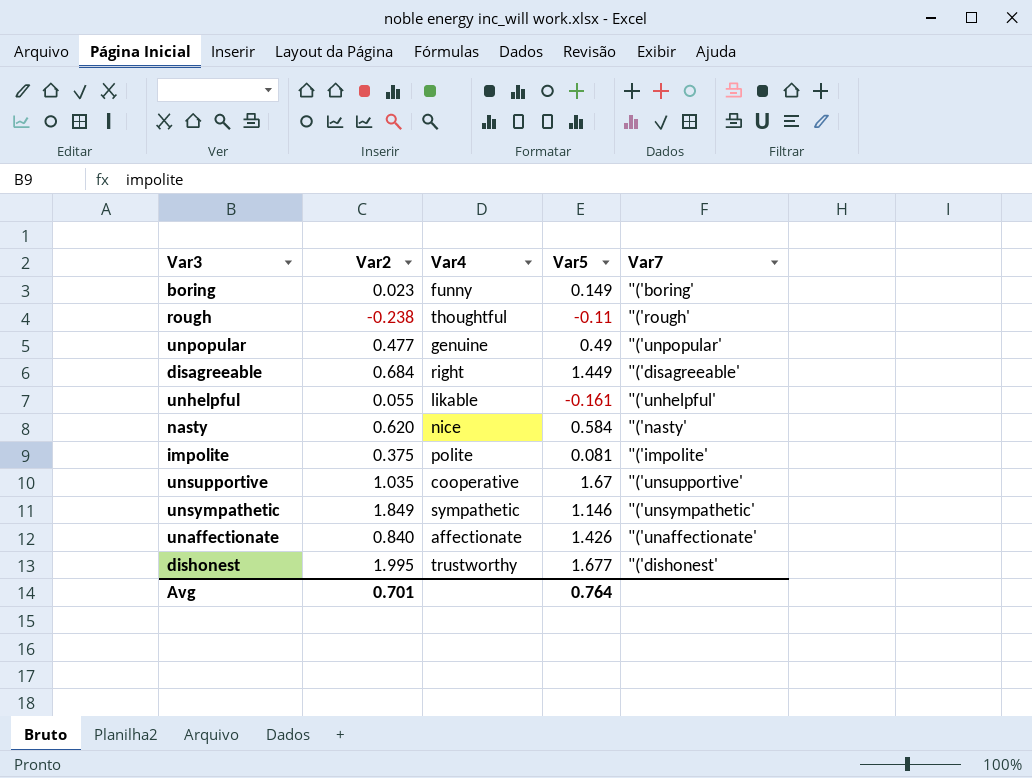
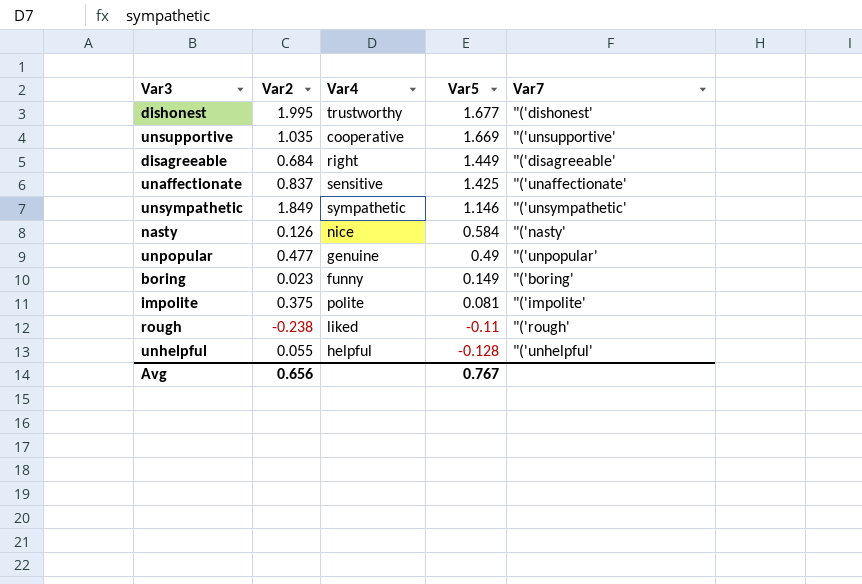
row order: none -> Var5 descending
unsupportive | Var5: 1.67 -> 1.669
unaffectionate | Var2: 0.840 -> 0.837
unaffectionate | Var4: affectionate -> sensitive
unaffectionate | Var5: 1.426 -> 1.425
nasty | Var2: 0.620 -> 0.126
rough | Var4: thoughtful -> liked
unhelpful | Var4: likable -> helpful
unhelpful | Var5: -0.161 -> -0.128
Avg | Var2: 0.701 -> 0.656
Avg | Var5: 0.764 -> 0.767

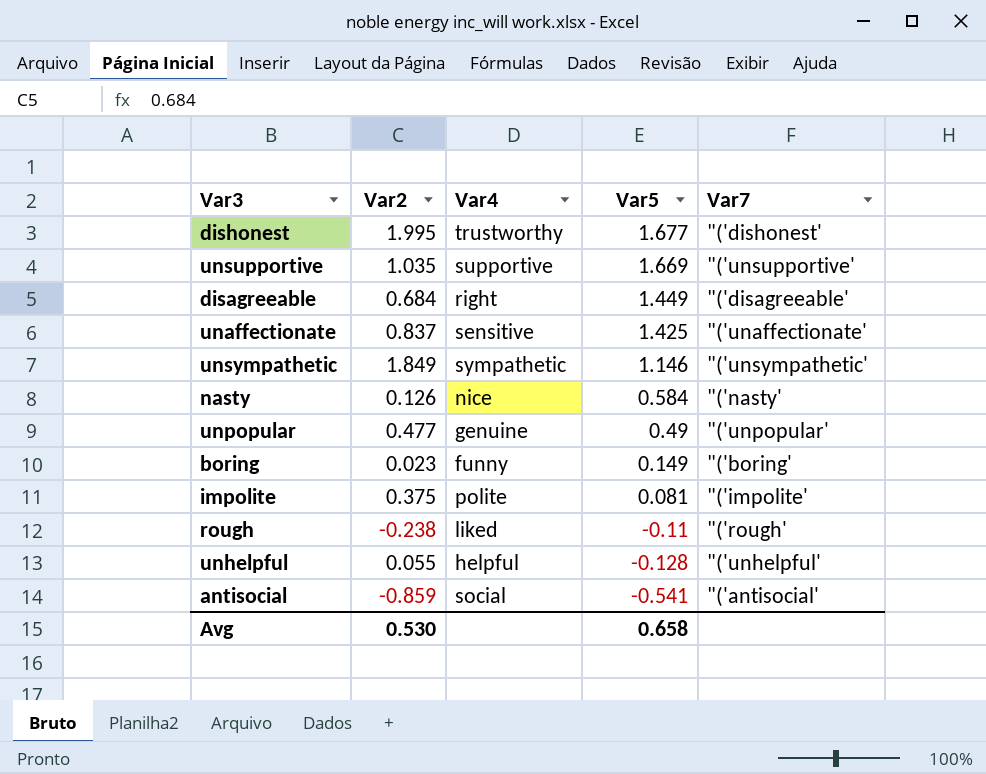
unsupportive | Var4: cooperative -> supportive
row antisocial: none -> -0.859 | social | -0.541 | "('antisocial'
Avg | Var2: 0.656 -> 0.530
Avg | Var5: 0.767 -> 0.658

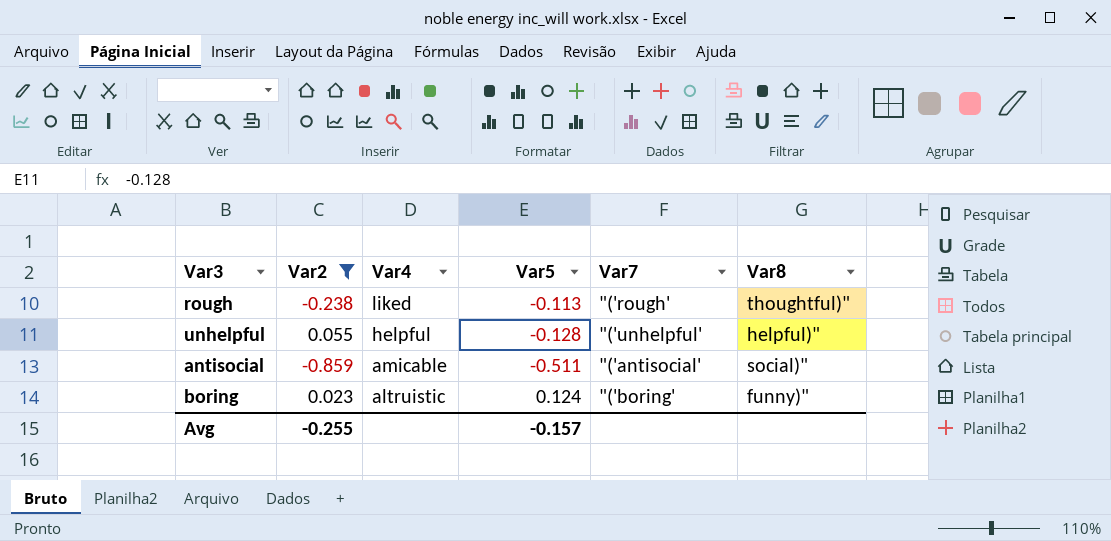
filter: none -> Var2 <= 0.055
row order: Var5 descending -> Var4 descending
column Var8 | position: none -> 6
rough | Var5: -0.11 -> -0.113
antisocial | Var4: social -> amicable
antisocial | Var5: -0.541 -> -0.511
boring | Var4: funny -> altruistic
boring | Var5: 0.149 -> 0.124
Avg | Var2: 0.530 -> -0.255
Avg | Var5: 0.658 -> -0.157

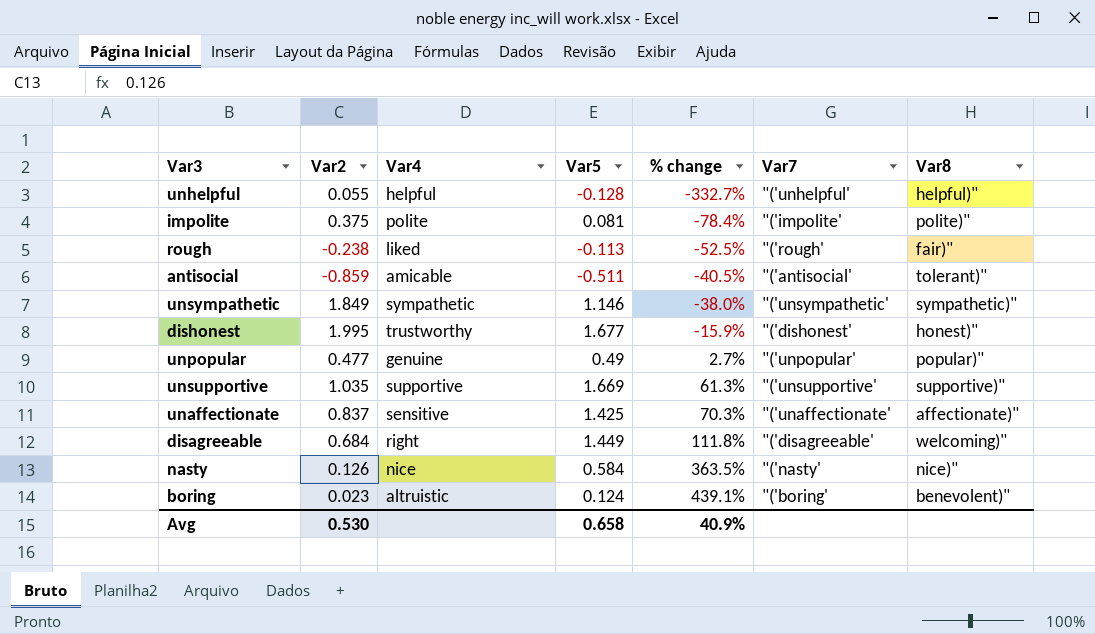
filter: Var2 <= 0.055 -> none
row order: Var4 descending -> % change ascending
column % change | formula: none -> ([Var5] - [Var2]) / [Var2]
rough | Var8: thoughtful)" -> fair)"
antisocial | Var8: social)" -> tolerant)"
boring | Var8: funny)" -> benevolent)"
Avg | Var2: -0.255 -> 0.530
Avg | Var5: -0.157 -> 0.658

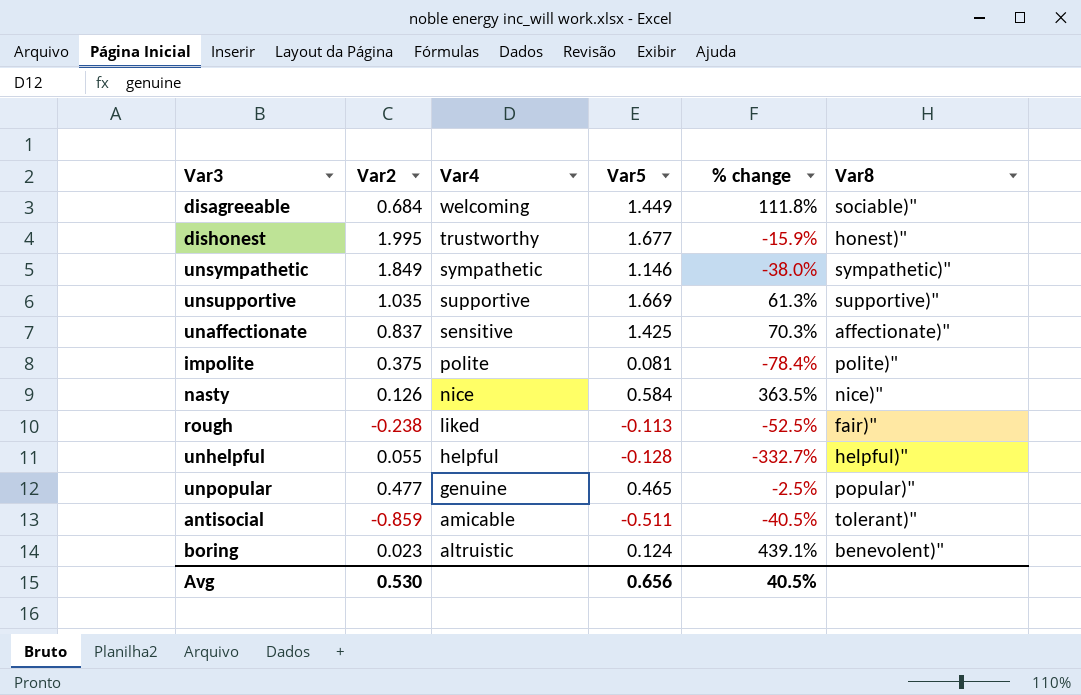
row order: % change ascending -> Var4 descending
column Var7 | position: 6 -> none
disagreeable | Var4: right -> welcoming
disagreeable | Var8: welcoming)" -> sociable)"
unpopular | Var5: 0.49 -> 0.465
unpopular | % change: 2.7% -> -2.5%
Avg | Var5: 0.658 -> 0.656
Avg | % change: 40.9% -> 40.5%

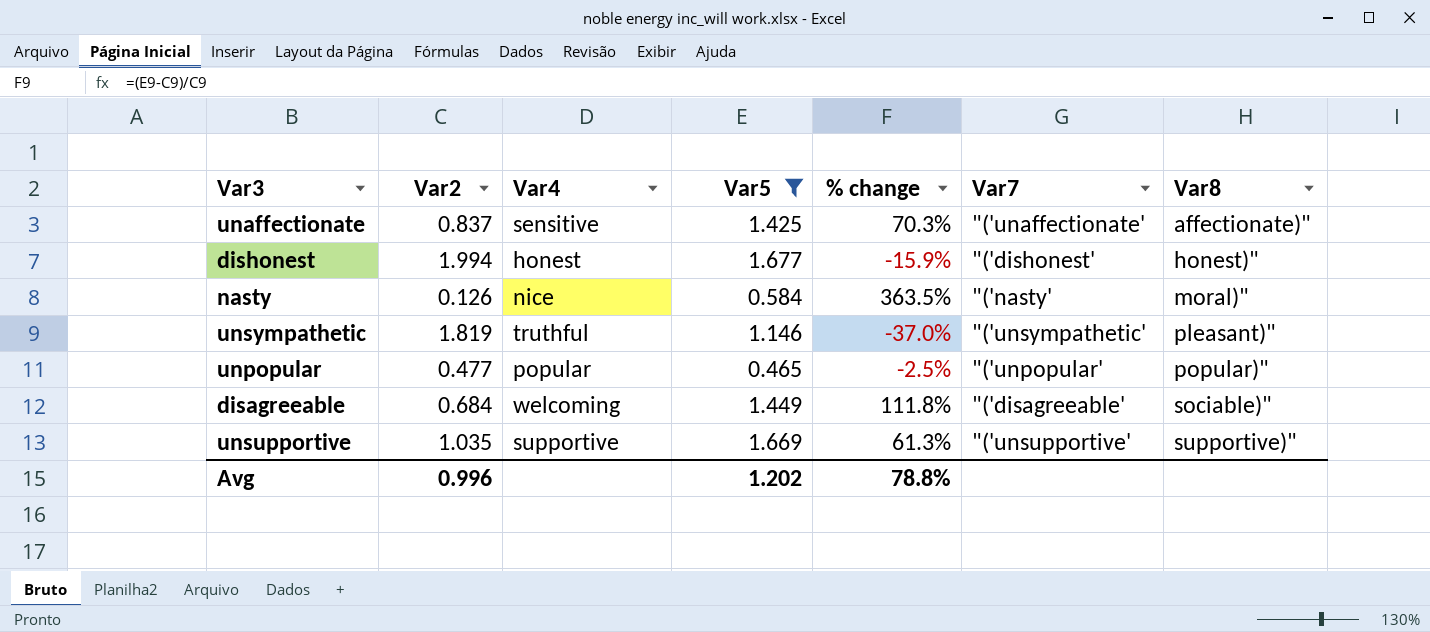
filter: none -> Var5 >= 0.465
row order: Var4 descending -> Var8 ascending
column Var7 | position: none -> 6
dishonest | Var2: 1.995 -> 1.994
dishonest | Var4: trustworthy -> honest
nasty | Var8: nice)" -> moral)"
unsympathetic | Var2: 1.849 -> 1.819
unsympathetic | Var4: sympathetic -> truthful
unsympathetic | % change: -38.0% -> -37.0%
unsympathetic | Var8: sympathetic)" -> pleasant)"
unpopular | Var4: genuine -> popular
Avg | Var2: 0.530 -> 0.996
Avg | Var5: 0.656 -> 1.202
Avg | % change: 40.5% -> 78.8%

